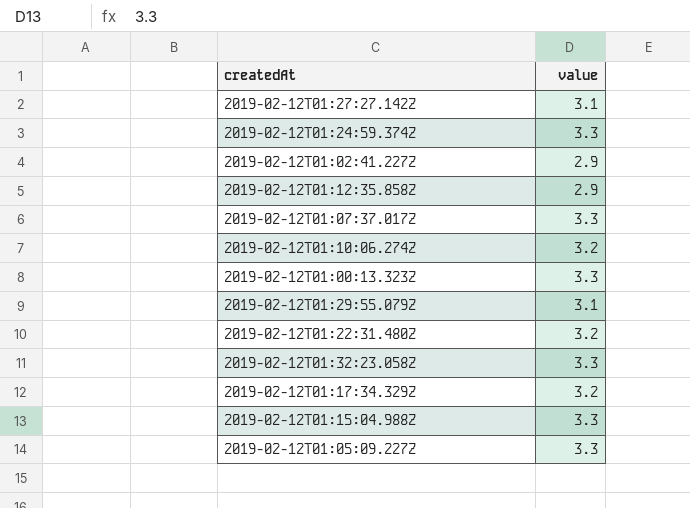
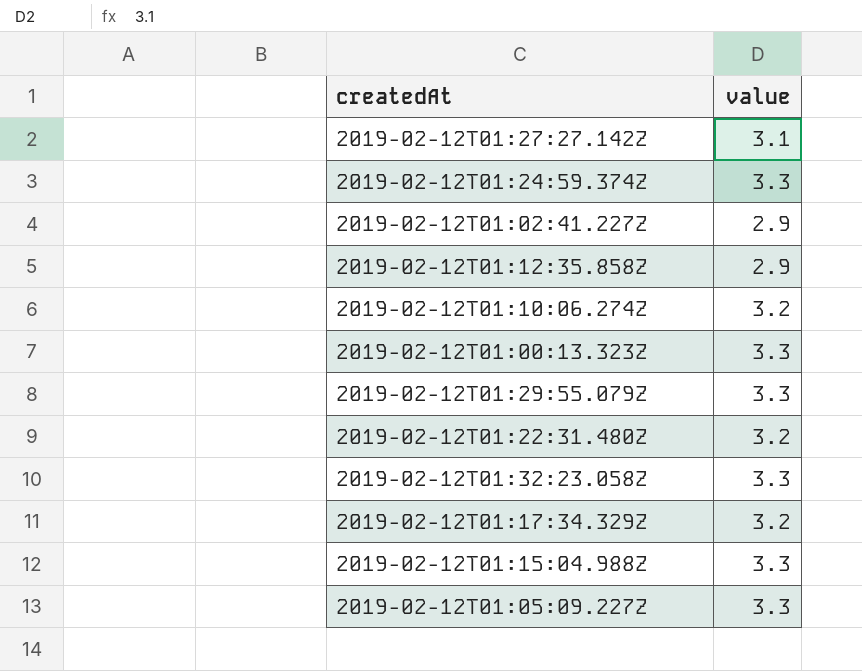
row 2019-02-12T01:07:37.017Z: 3.3 -> none
2019-02-12T01:29:55.079Z | value: 3.1 -> 3.3

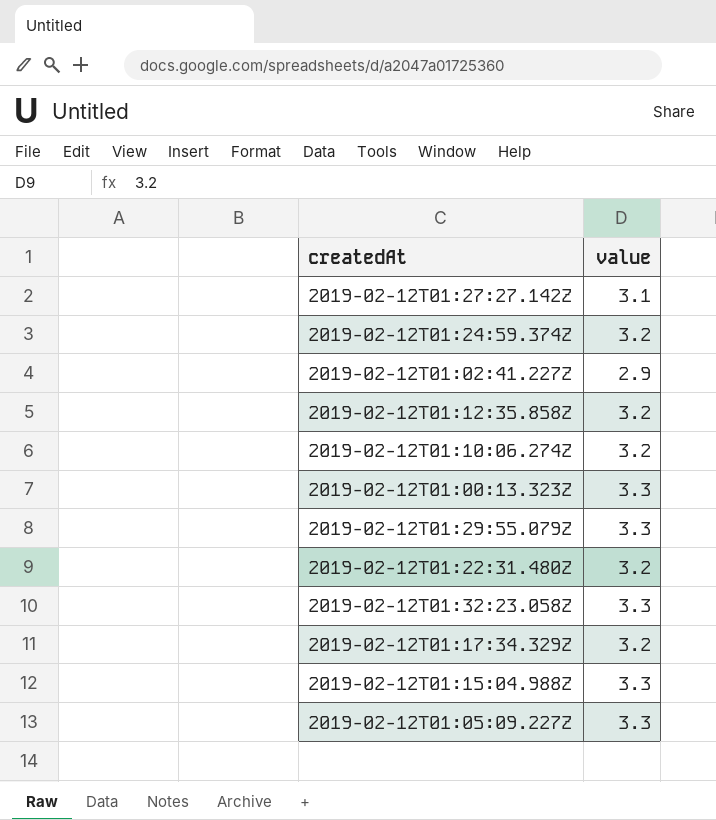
2019-02-12T01:24:59.374Z | value: 3.3 -> 3.2
2019-02-12T01:12:35.858Z | value: 2.9 -> 3.2

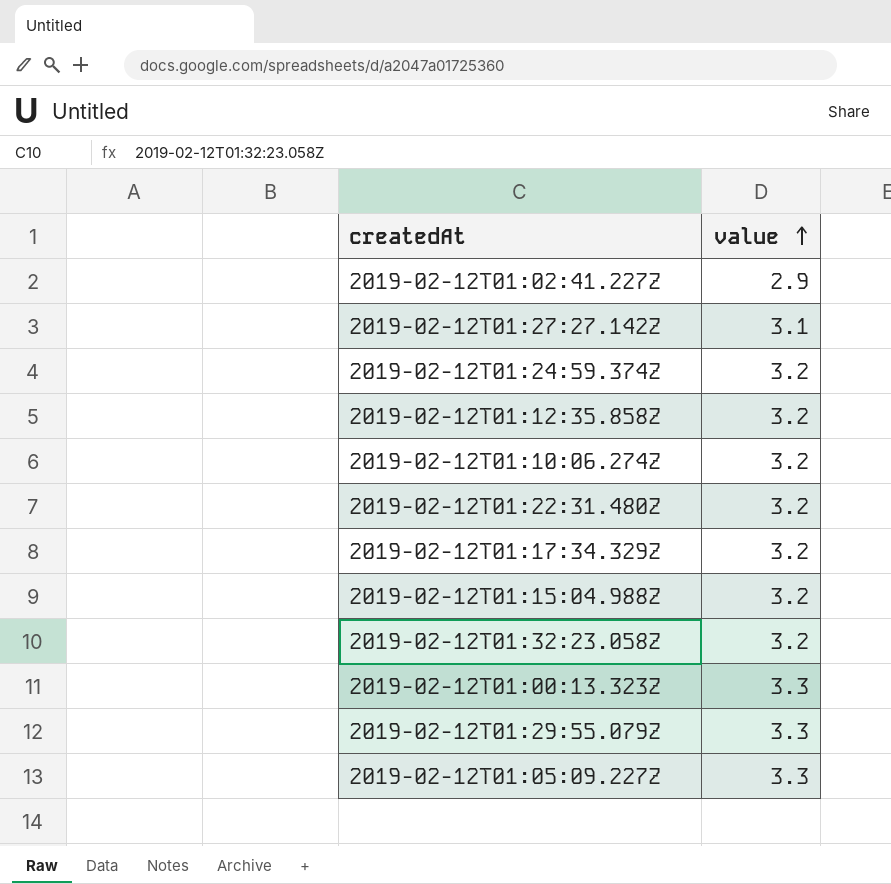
row order: none -> value ascending
2019-02-12T01:15:04.988Z | value: 3.3 -> 3.2
2019-02-12T01:32:23.058Z | value: 3.3 -> 3.2

